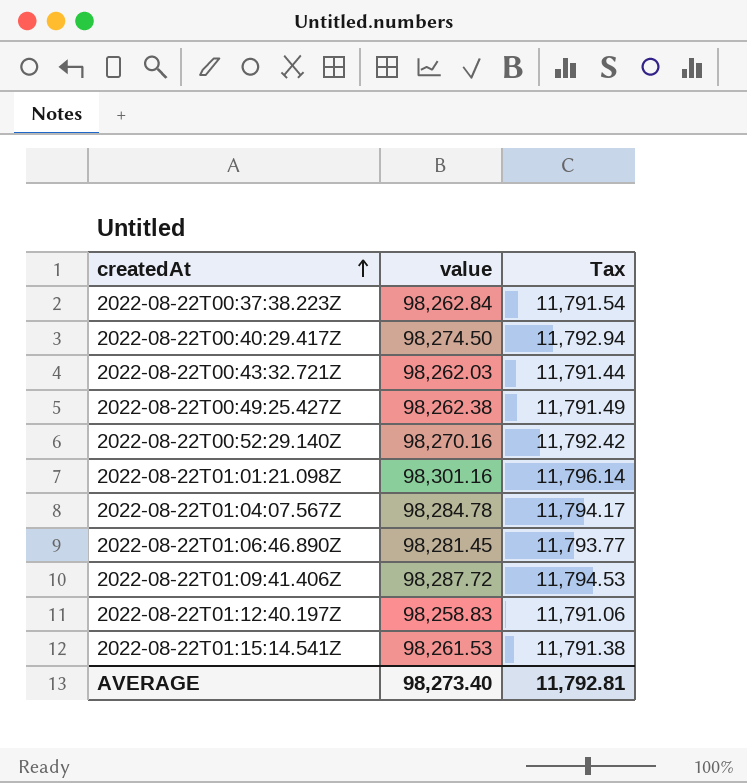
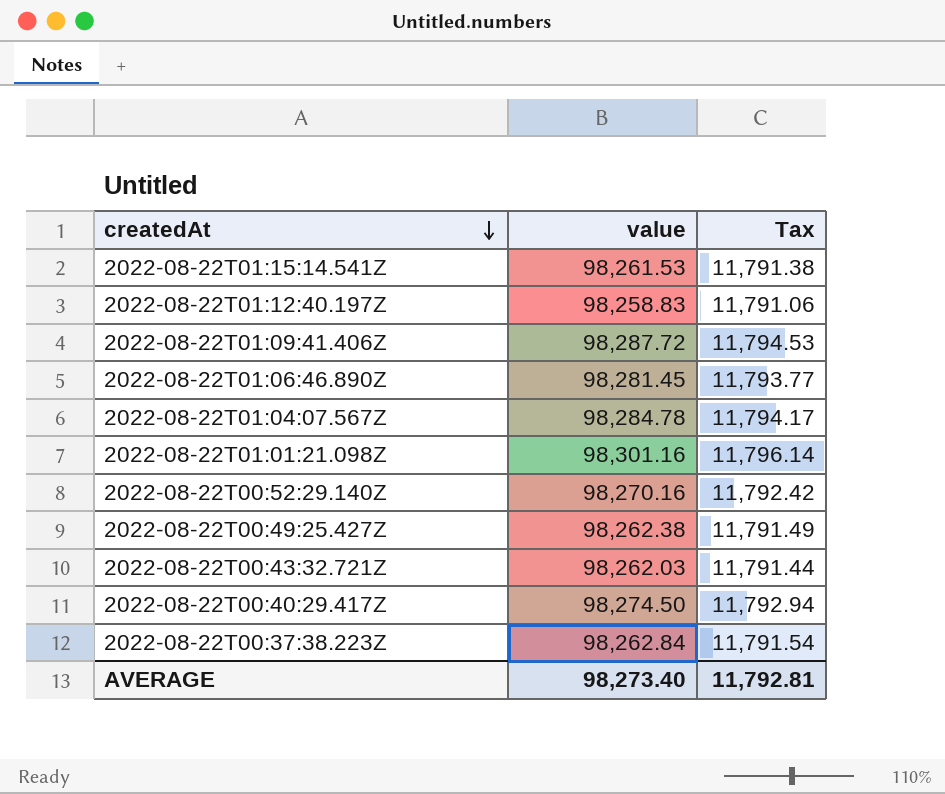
row order: createdAt ascending -> createdAt descending

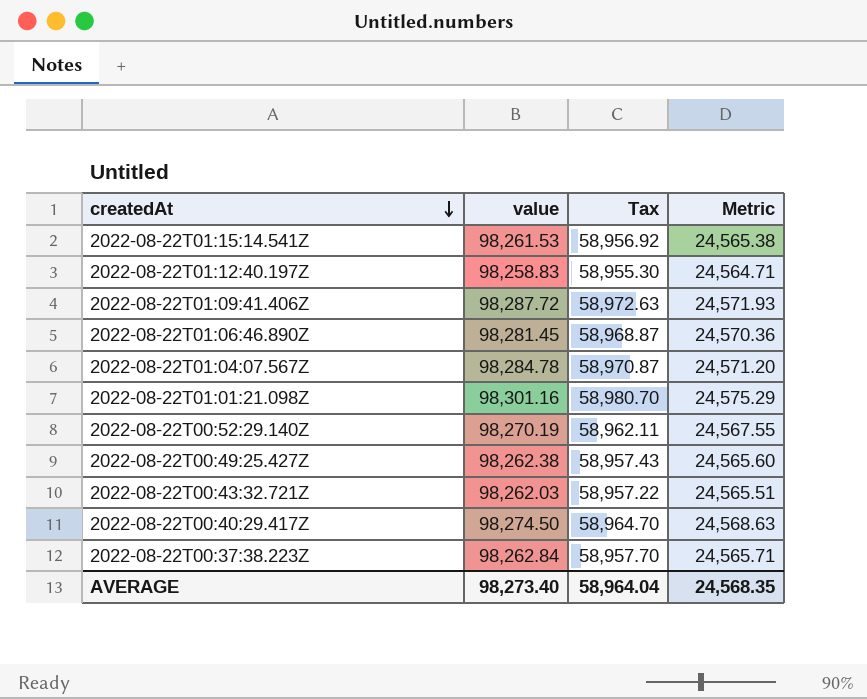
column Tax | formula: [value] * 0.12 -> [value] * 0.6
column Metric | formula: none -> [value] * 0.25
2022-08-22T00:52:29.140Z | value: 98,270.16 -> 98,270.19
AVERAGE | Tax: 11,792.81 -> 58,964.04

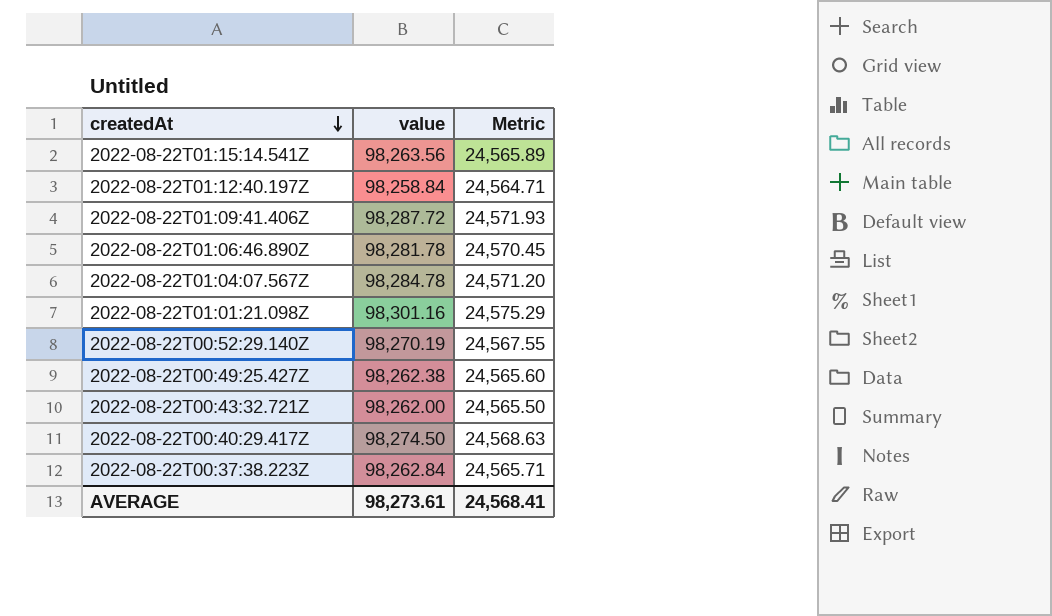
column Tax | formula: [value] * 0.6 -> none
2022-08-22T01:15:14.541Z | value: 98,261.53 -> 98,263.56
2022-08-22T01:15:14.541Z | Metric: 24,565.38 -> 24,565.89
2022-08-22T01:12:40.197Z | value: 98,258.83 -> 98,258.84
2022-08-22T01:06:46.890Z | value: 98,281.45 -> 98,281.78
2022-08-22T01:06:46.890Z | Metric: 24,570.36 -> 24,570.45
2022-08-22T00:43:32.721Z | value: 98,262.03 -> 98,262.00
2022-08-22T00:43:32.721Z | Metric: 24,565.51 -> 24,565.50
AVERAGE | value: 98,273.40 -> 98,273.61
AVERAGE | Metric: 24,568.35 -> 24,568.41

